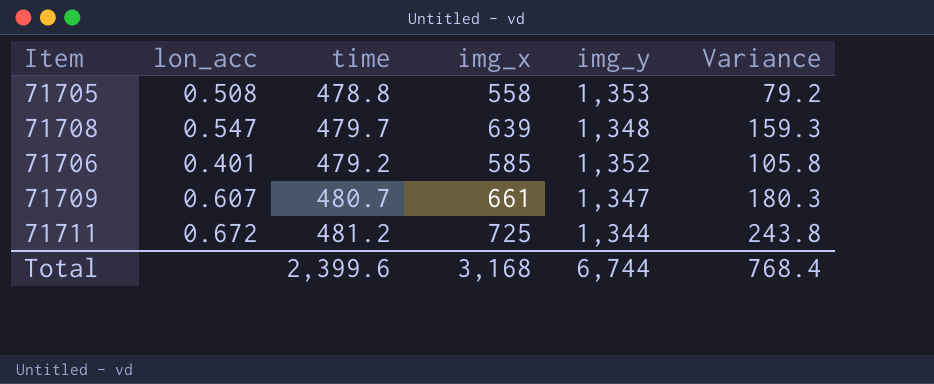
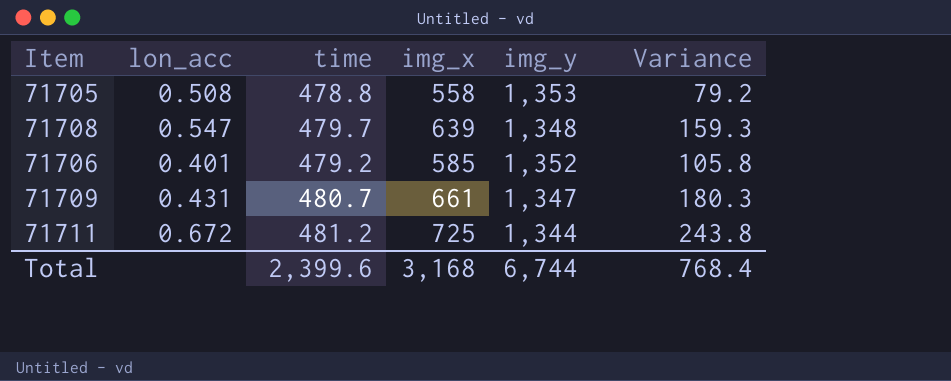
71709 | lon_acc: 0.607 -> 0.431

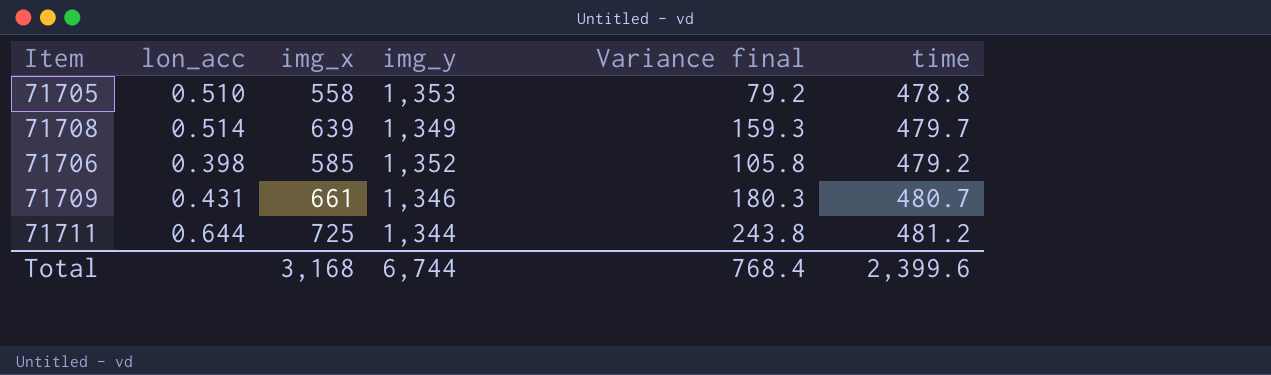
column name: Variance -> Variance final
column time | position: 3 -> 6
71705 | lon_acc: 0.508 -> 0.510
71708 | lon_acc: 0.547 -> 0.514
71708 | img_y: 1,348 -> 1,349
71706 | lon_acc: 0.401 -> 0.398
71709 | img_y: 1,347 -> 1,346
71711 | lon_acc: 0.672 -> 0.644

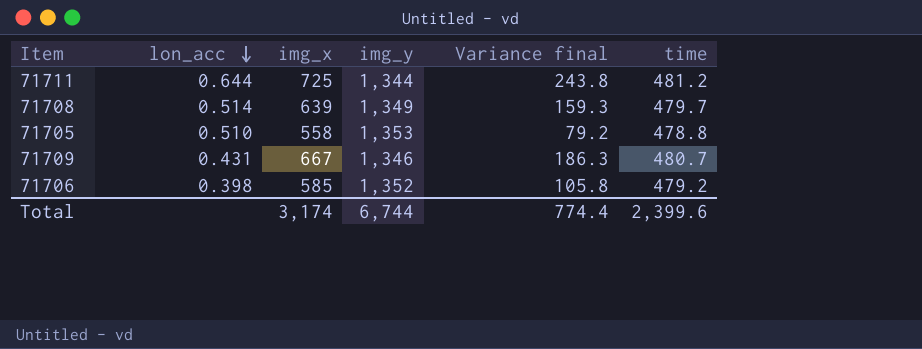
row order: none -> lon_acc descending
71709 | img_x: 661 -> 667
71709 | Variance final: 180.3 -> 186.3
Total | img_x: 3,168 -> 3,174
Total | Variance final: 768.4 -> 774.4

